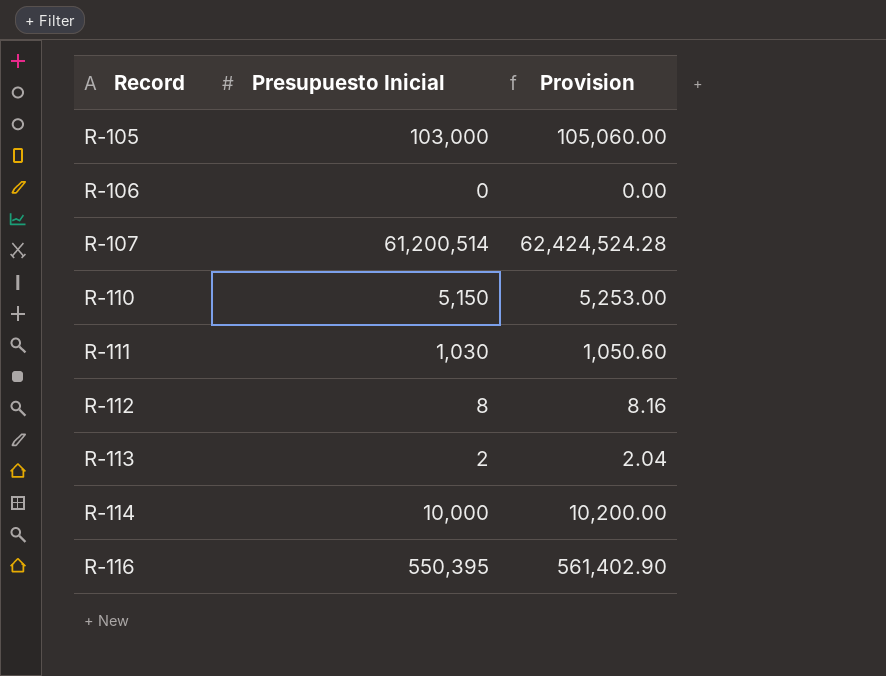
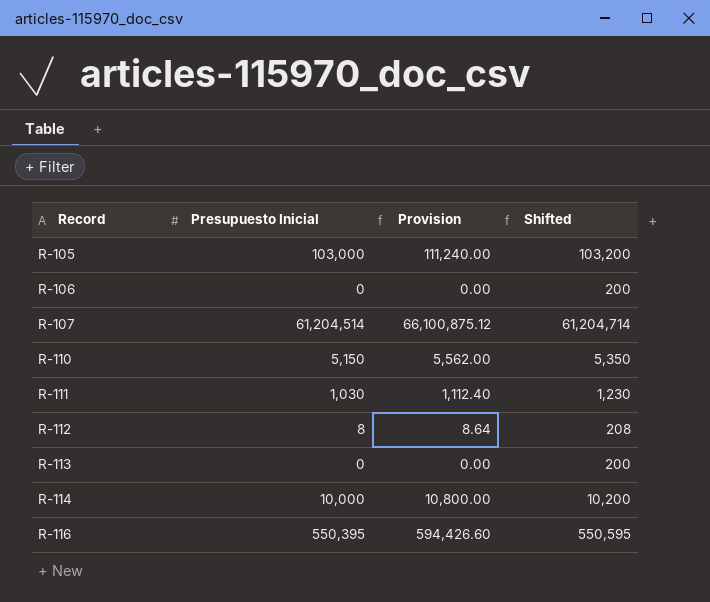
column Provision | formula: [Presupuesto Inicial] * 1.02 -> [Presupuesto Inicial] * 1.08
column Shifted | formula: none -> [Presupuesto Inicial] + 200
R-107 | Presupuesto Inicial: 61,200,514 -> 61,204,514
R-113 | Presupuesto Inicial: 2 -> 0

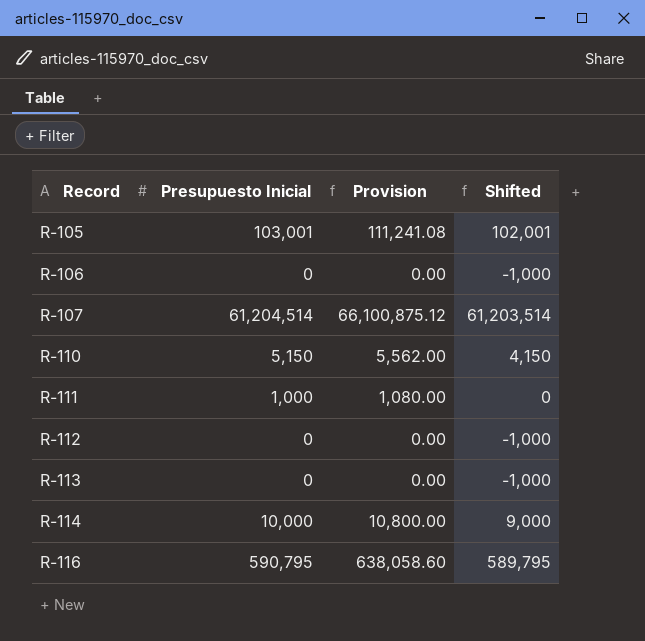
column Shifted | formula: [Presupuesto Inicial] + 200 -> [Presupuesto Inicial] - 1000
R-105 | Presupuesto Inicial: 103,000 -> 103,001
R-105 | Provision: 111,240.00 -> 111,241.08
R-111 | Presupuesto Inicial: 1,030 -> 1,000
R-111 | Provision: 1,112.40 -> 1,080.00
R-112 | Presupuesto Inicial: 8 -> 0
R-112 | Provision: 8.64 -> 0.00
R-116 | Presupuesto Inicial: 550,395 -> 590,795
R-116 | Provision: 594,426.60 -> 638,058.60

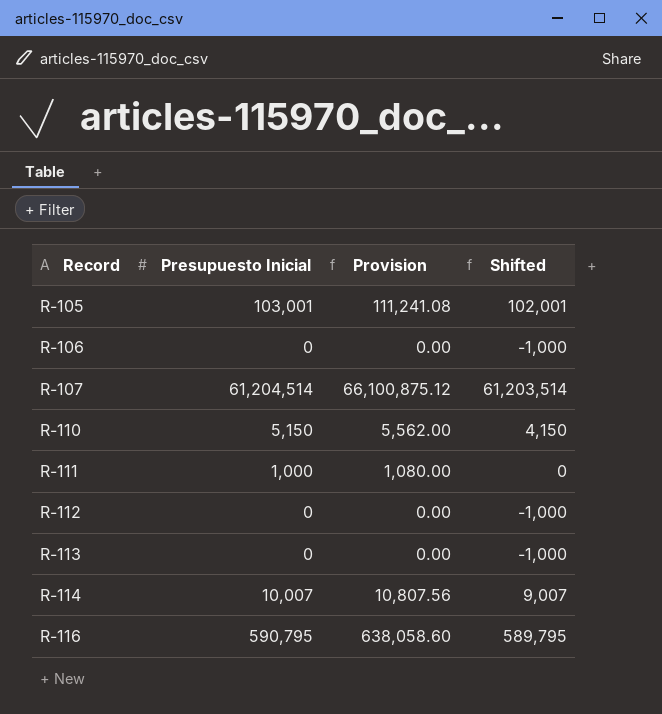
R-114 | Presupuesto Inicial: 10,000 -> 10,007
R-114 | Provision: 10,800.00 -> 10,807.56
R-114 | Shifted: 9,000 -> 9,007

